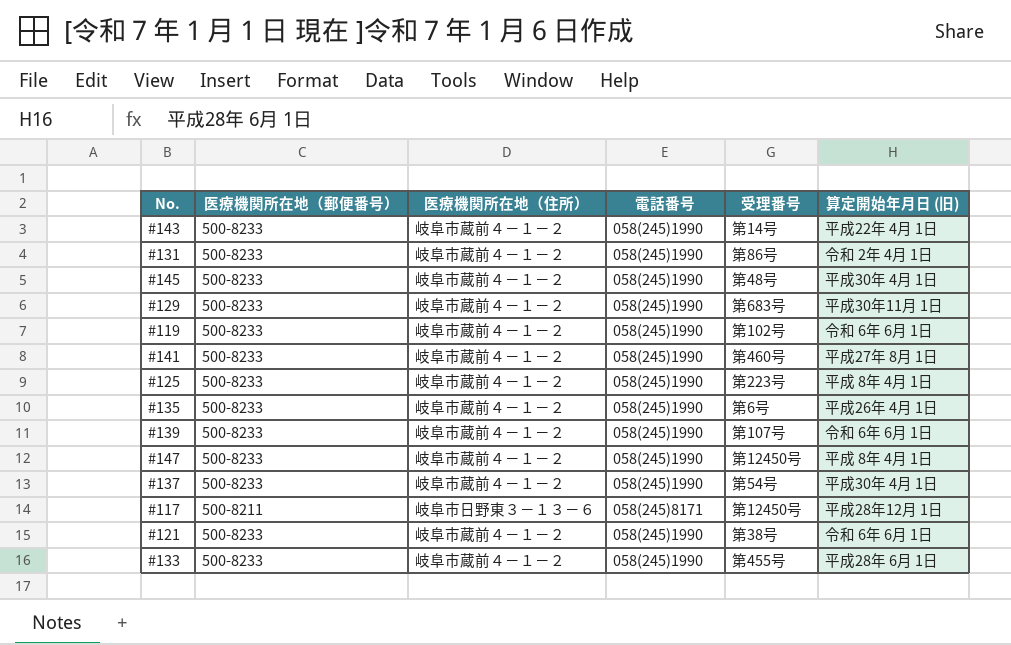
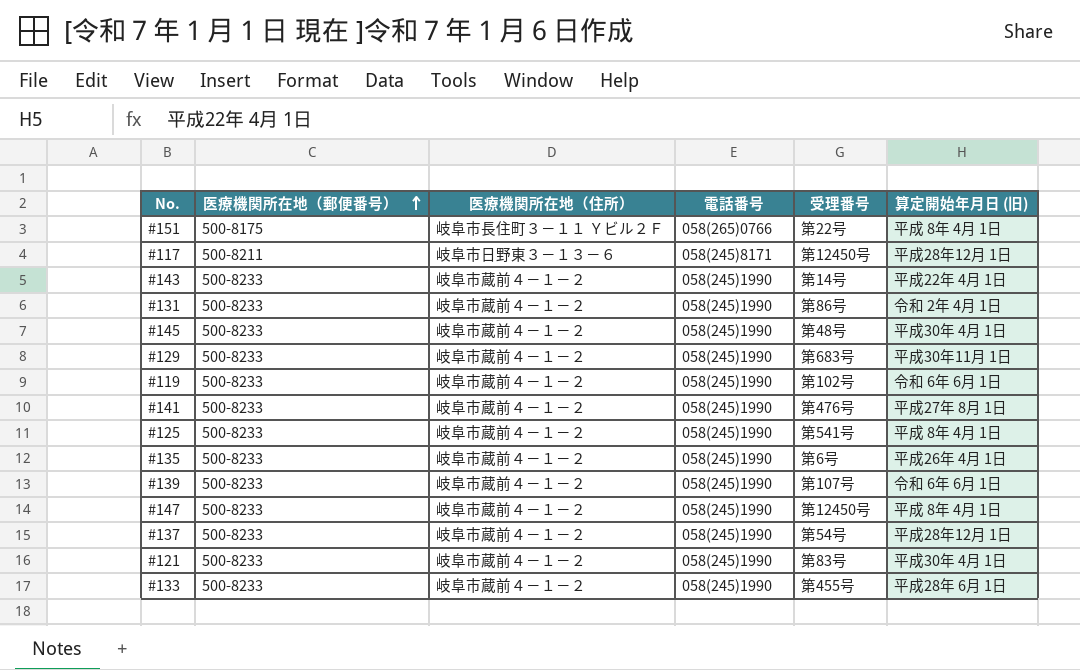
row order: none -> 医療機関所在地（郵便番号） ascending
row #151: none -> 500-8175 | 岐阜市長住町３－１１ Ｙビル２Ｆ | 058(265)0766 | 第22号 | 平成 8年 4月 1日
#141 | 受理番号: 第460号 -> 第476号
#125 | 受理番号: 第223号 -> 第541号
#137 | 算定開始年月日 (旧): 平成30年 4月 1日 -> 平成28年12月 1日
#121 | 受理番号: 第38号 -> 第83号
#121 | 算定開始年月日 (旧): 令和 6年 6月 1日 -> 平成30年 4月 1日

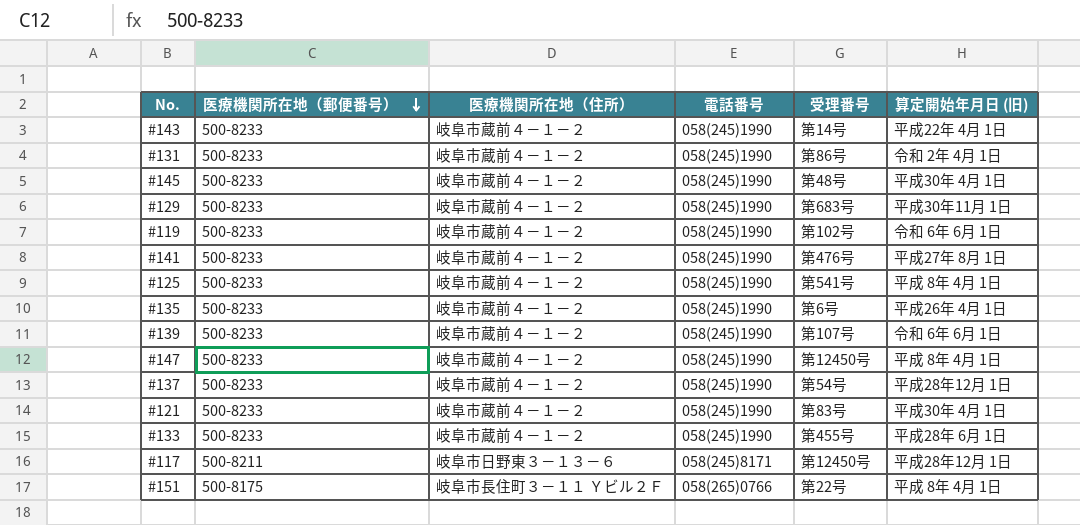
row order: 医療機関所在地（郵便番号） ascending -> 医療機関所在地（郵便番号） descending

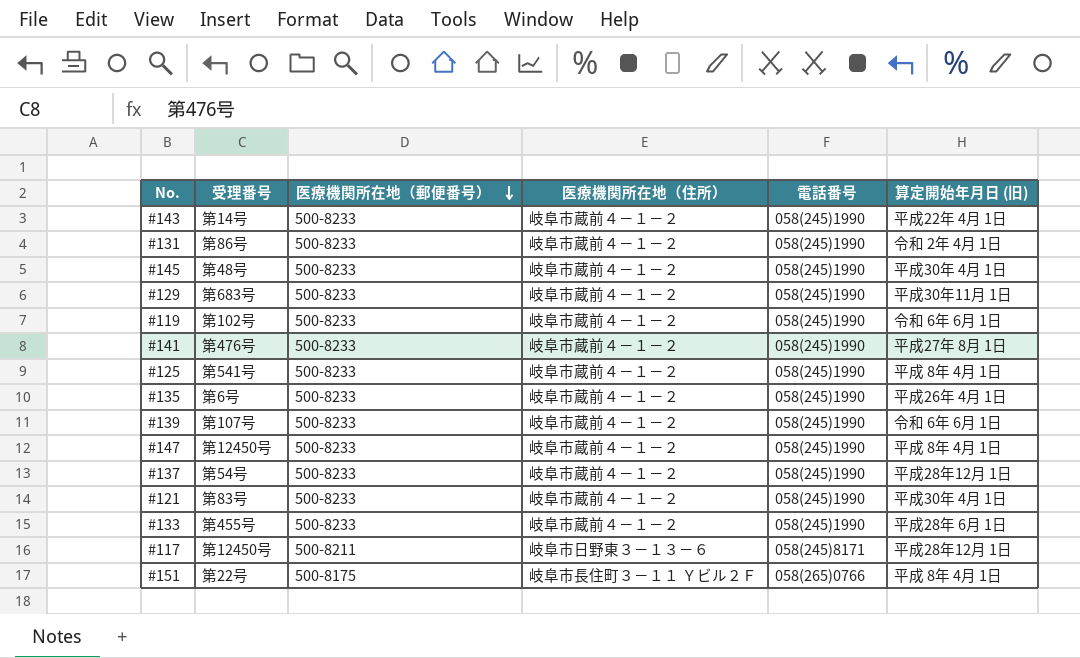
column 受理番号 | position: 5 -> 2

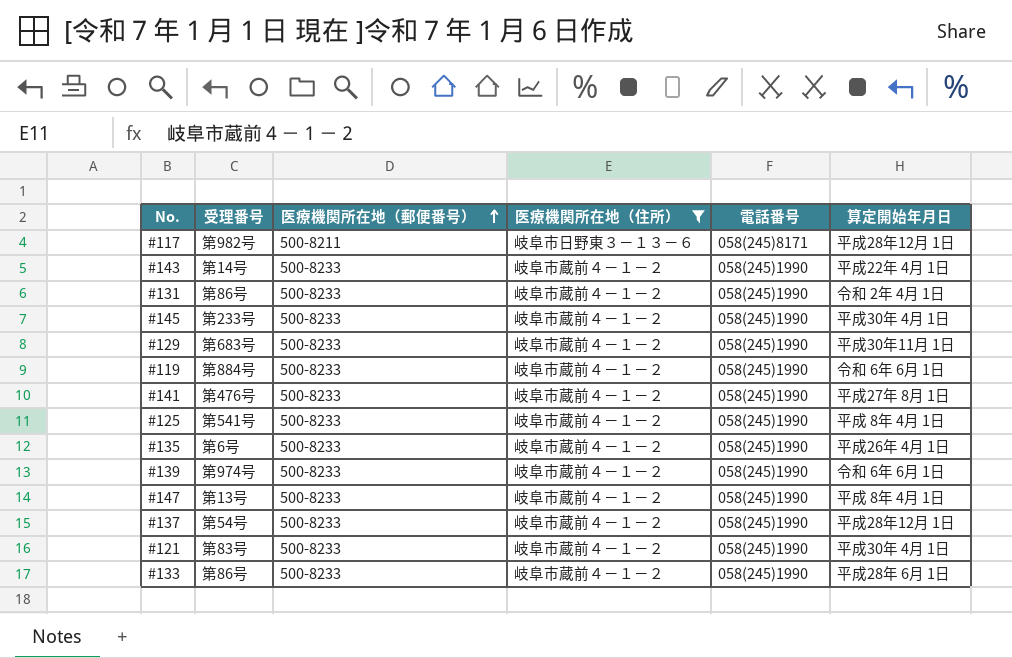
filter: none -> 医療機関所在地（住所） != 岐阜市長住町３－１１ Ｙビル２Ｆ
row order: 医療機関所在地（郵便番号） descending -> 医療機関所在地（郵便番号） ascending
column name: 算定開始年月日 (旧) -> 算定開始年月日
#117 | 受理番号: 第12450号 -> 第982号
#145 | 受理番号: 第48号 -> 第233号
#119 | 受理番号: 第102号 -> 第884号
#139 | 受理番号: 第107号 -> 第974号
#147 | 受理番号: 第12450号 -> 第13号
#133 | 受理番号: 第455号 -> 第86号

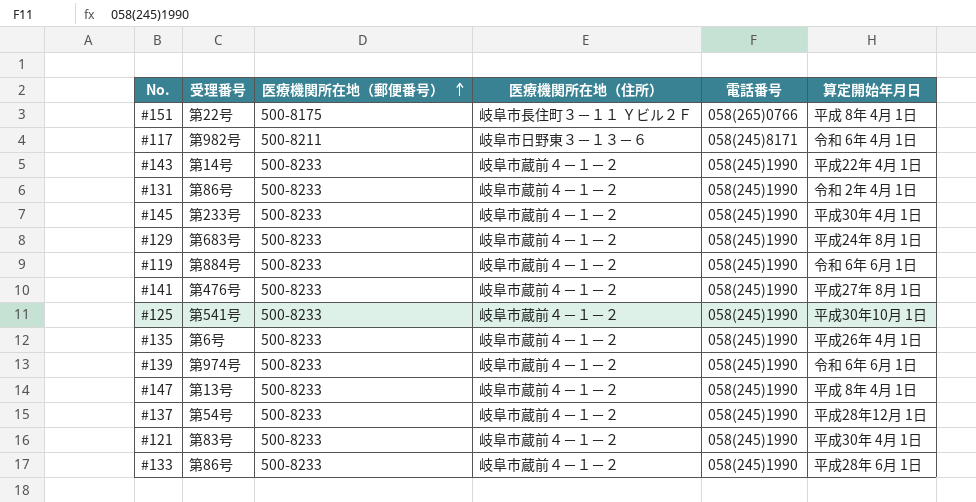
filter: 医療機関所在地（住所） != 岐阜市長住町３－１１ Ｙビル２Ｆ -> none
#117 | 算定開始年月日: 平成28年12月 1日 -> 令和 6年 4月 1日
#129 | 算定開始年月日: 平成30年11月 1日 -> 平成24年 8月 1日
#125 | 算定開始年月日: 平成 8年 4月 1日 -> 平成30年10月 1日

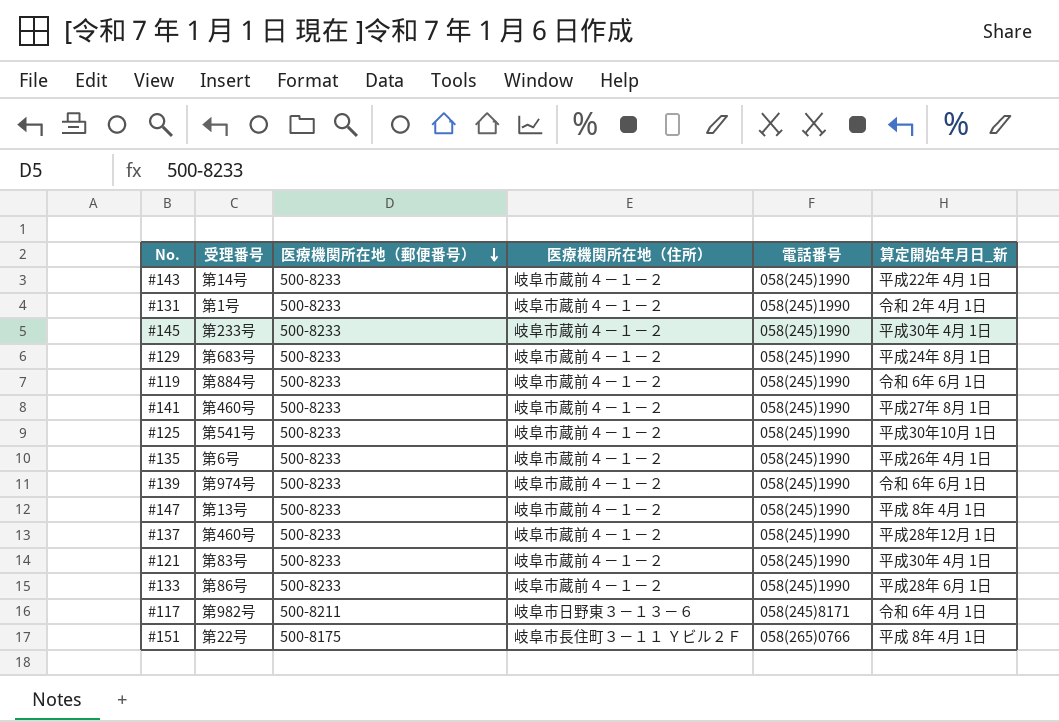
row order: 医療機関所在地（郵便番号） ascending -> 医療機関所在地（郵便番号） descending
column name: 算定開始年月日 -> 算定開始年月日_新
#131 | 受理番号: 第86号 -> 第1号
#141 | 受理番号: 第476号 -> 第460号
#137 | 受理番号: 第54号 -> 第460号

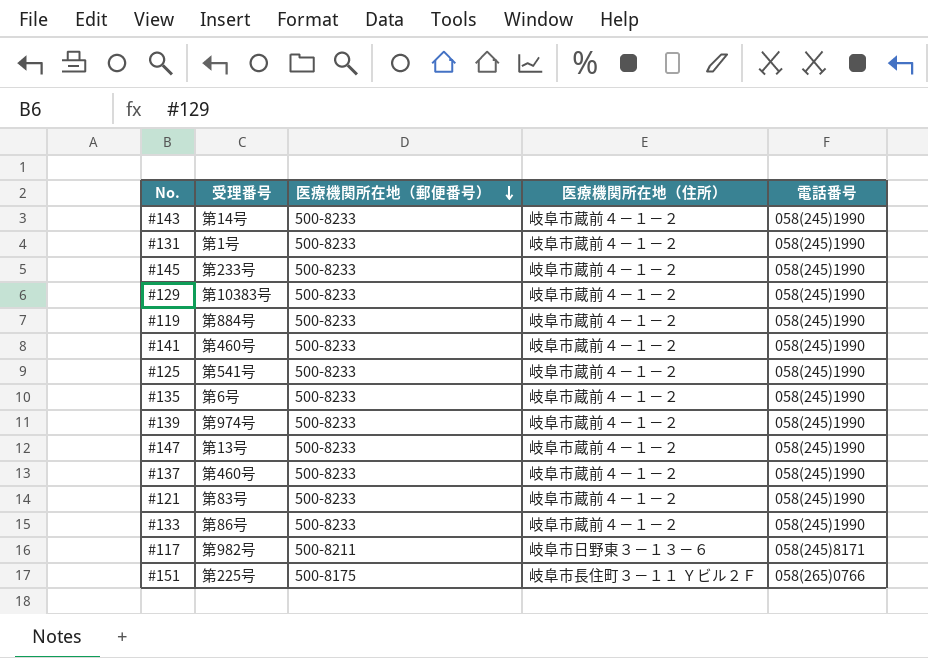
column 算定開始年月日_新 | position: 6 -> none
#129 | 受理番号: 第683号 -> 第10383号
#151 | 受理番号: 第22号 -> 第225号

